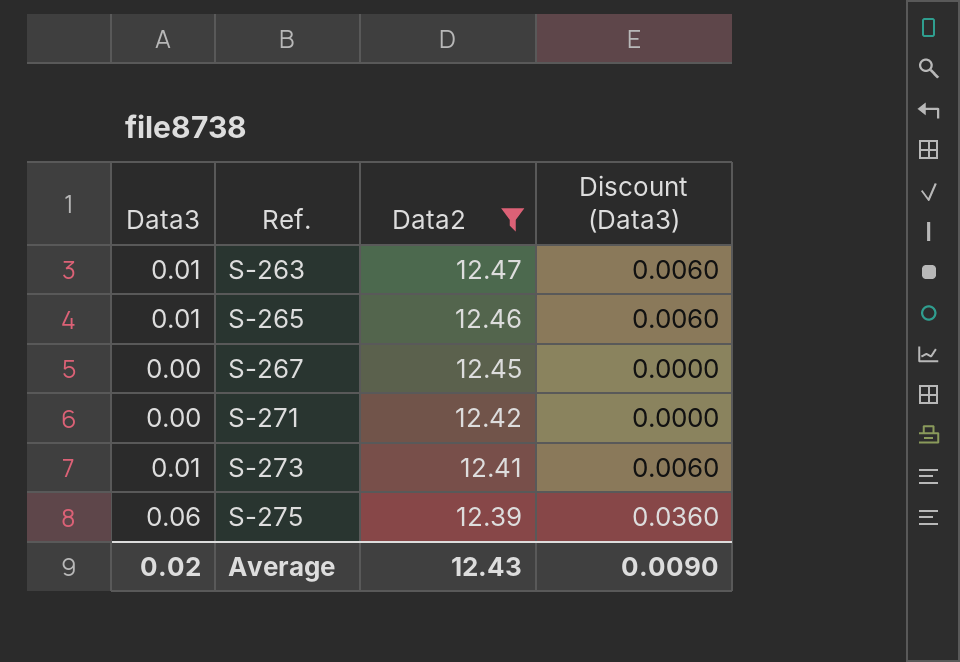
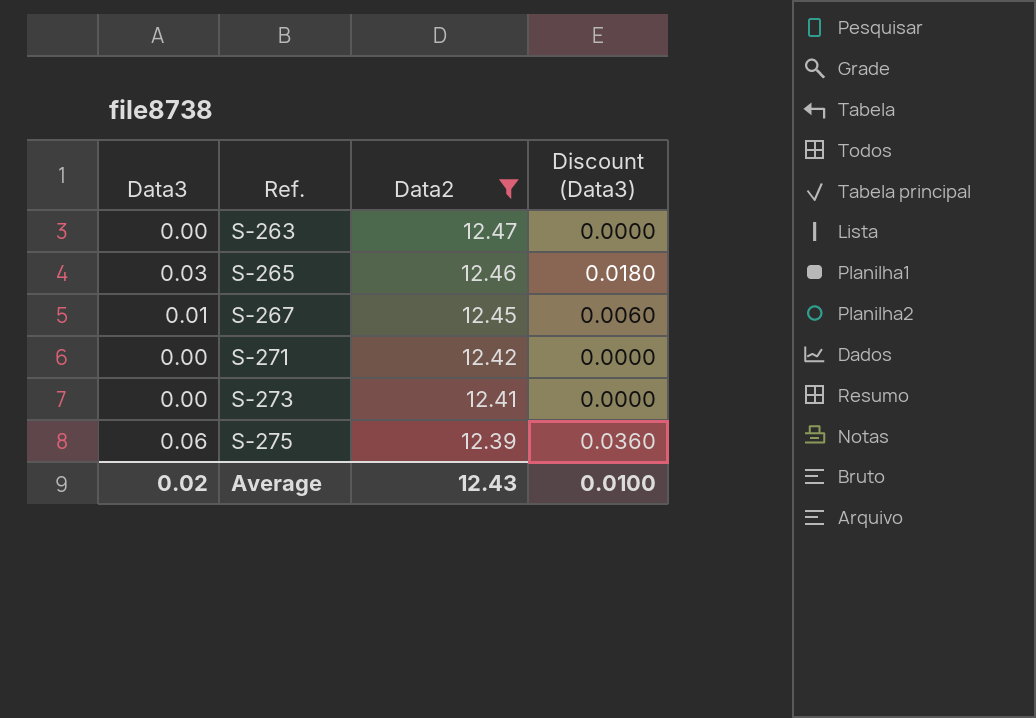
S-263 | Data3: 0.01 -> 0.00
S-263 | Discount (Data3): 0.0060 -> 0.0000
S-265 | Data3: 0.01 -> 0.03
S-265 | Discount (Data3): 0.0060 -> 0.0180
S-267 | Data3: 0.00 -> 0.01
S-267 | Discount (Data3): 0.0000 -> 0.0060
S-273 | Data3: 0.01 -> 0.00
S-273 | Discount (Data3): 0.0060 -> 0.0000
Average | Discount (Data3): 0.0090 -> 0.0100

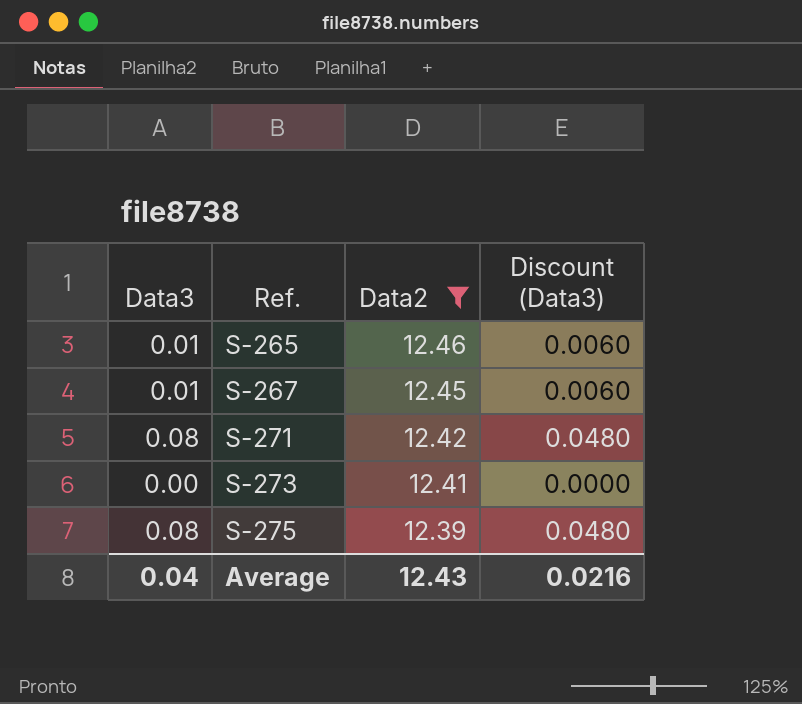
row S-263: 0.00 | 12.47 | 0.0000 -> none
S-265 | Data3: 0.03 -> 0.01
S-265 | Discount (Data3): 0.0180 -> 0.0060
S-271 | Data3: 0.00 -> 0.08
S-271 | Discount (Data3): 0.0000 -> 0.0480
S-275 | Data3: 0.06 -> 0.08
S-275 | Discount (Data3): 0.0360 -> 0.0480
Average | Data3: 0.02 -> 0.04
Average | Discount (Data3): 0.0100 -> 0.0216

